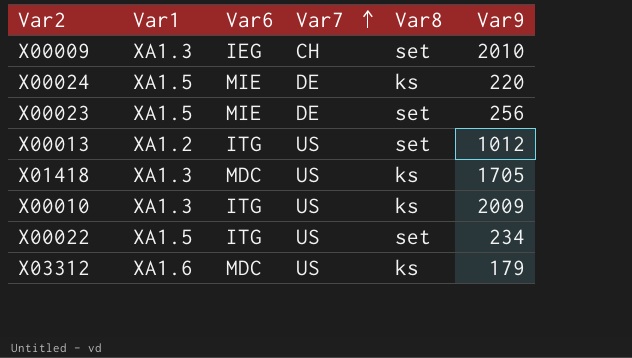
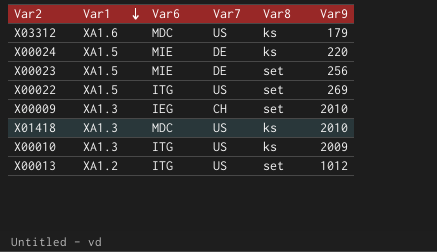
row order: Var7 ascending -> Var1 descending
X00022 | Var9: 234 -> 269
X01418 | Var9: 1705 -> 2010

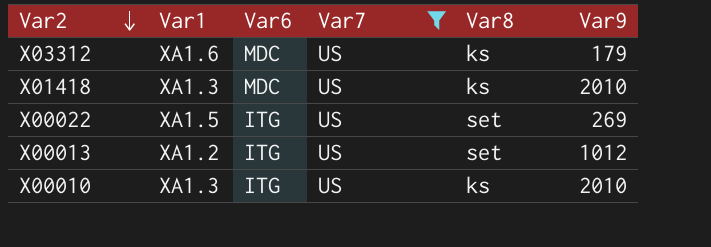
filter: none -> Var7 = US
row order: Var1 descending -> Var2 descending
X00010 | Var9: 2009 -> 2010

